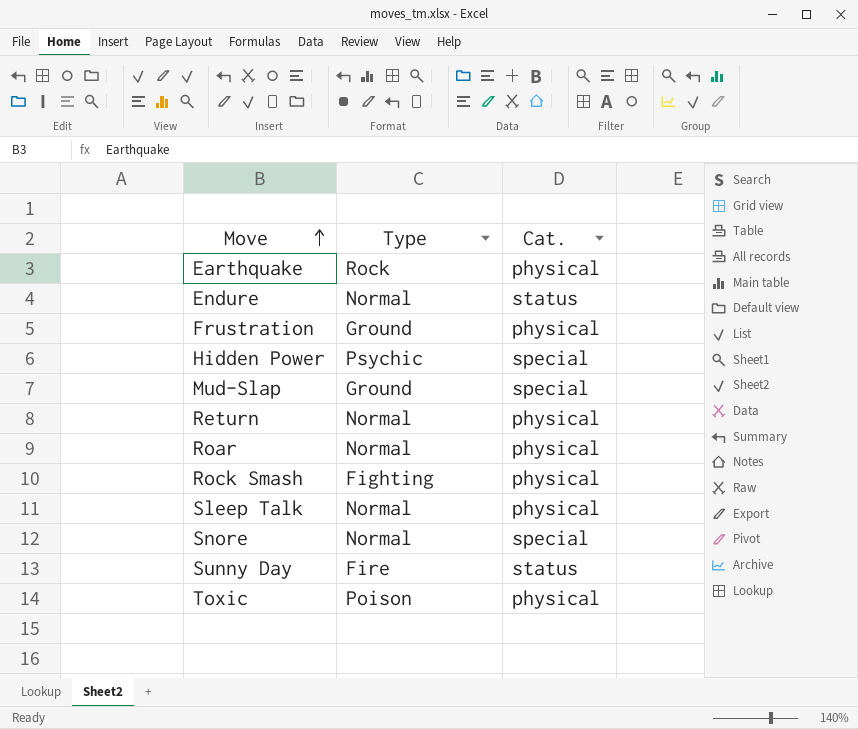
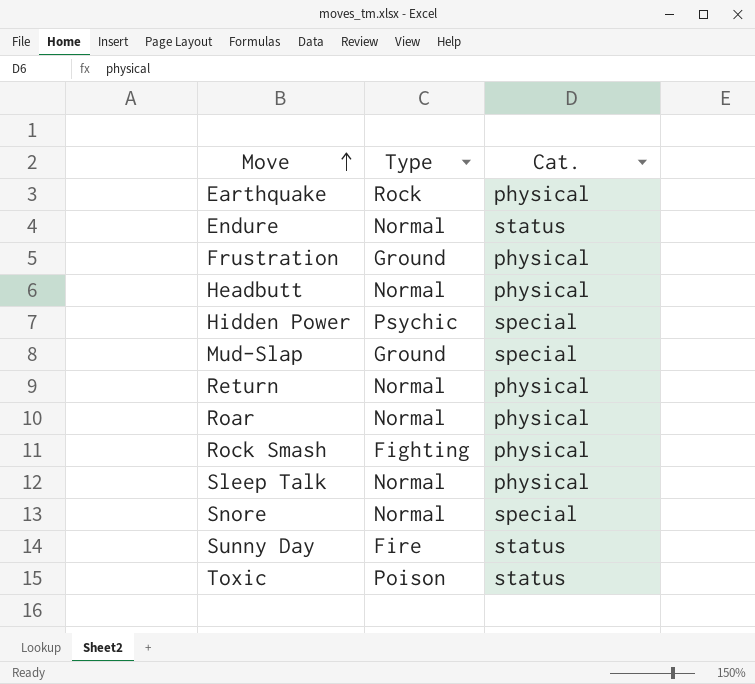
row Headbutt: none -> Normal | physical
Toxic | Cat.: physical -> status

